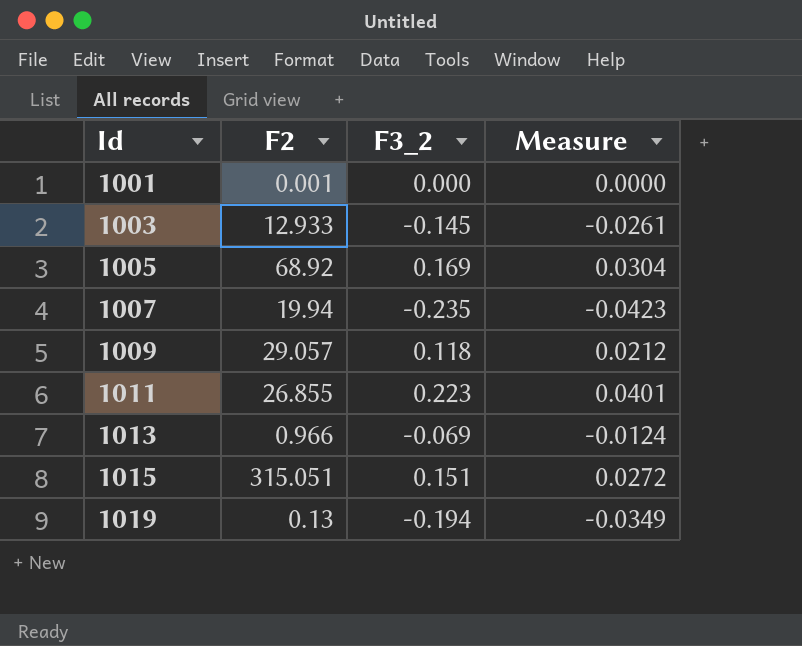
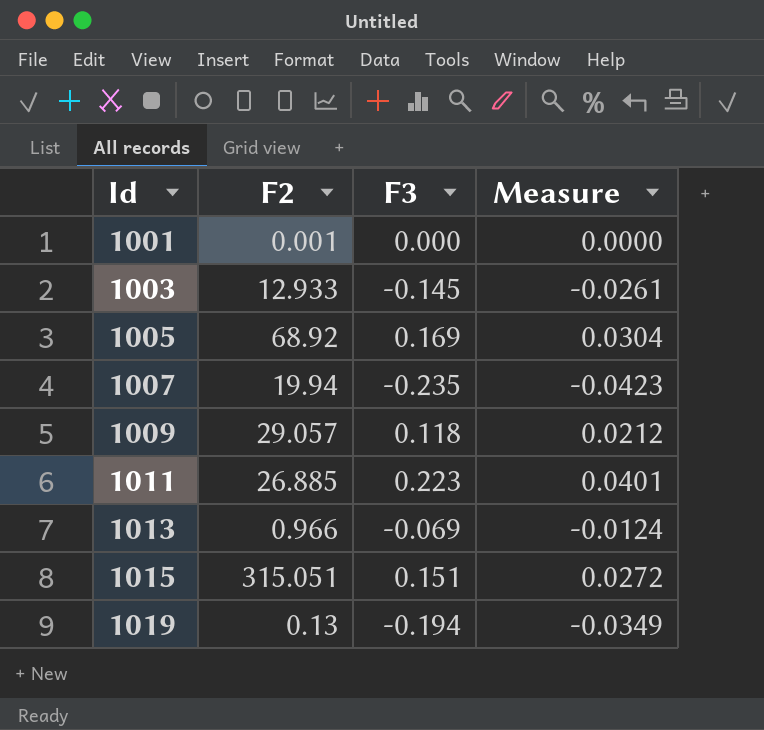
column name: F3_2 -> F3
1011 | F2: 26.855 -> 26.885

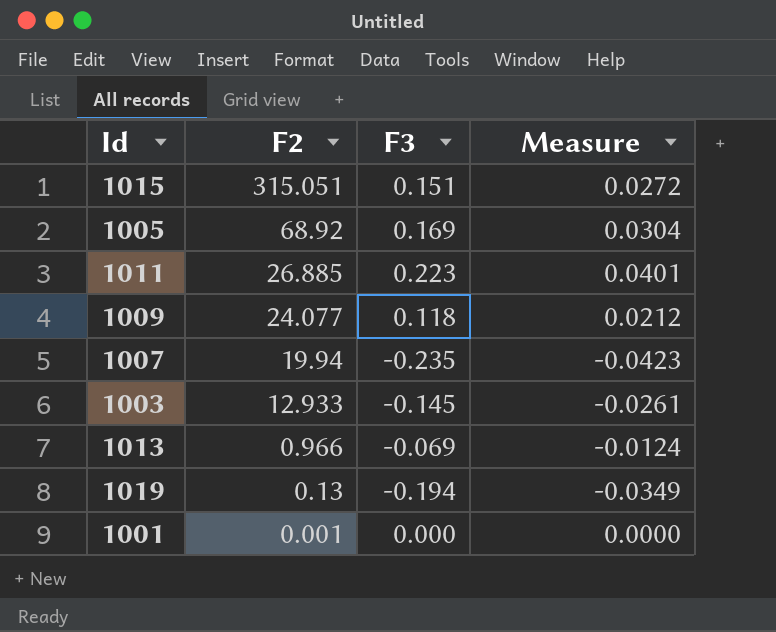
row order: Id ascending -> F2 descending
1009 | F2: 29.057 -> 24.077

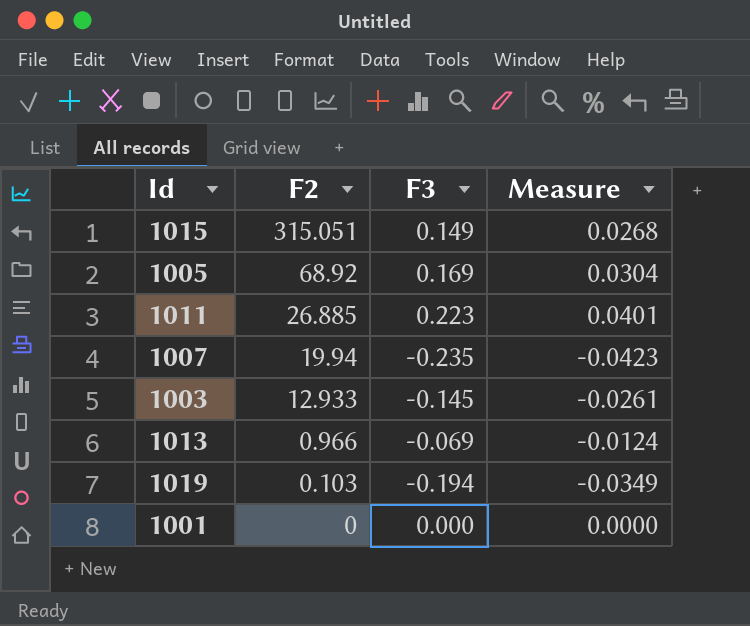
row 1009: 24.077 | 0.118 | 0.0212 -> none
1015 | F3: 0.151 -> 0.149
1015 | Measure: 0.0272 -> 0.0268
1019 | F2: 0.13 -> 0.103
1001 | F2: 0.001 -> 0

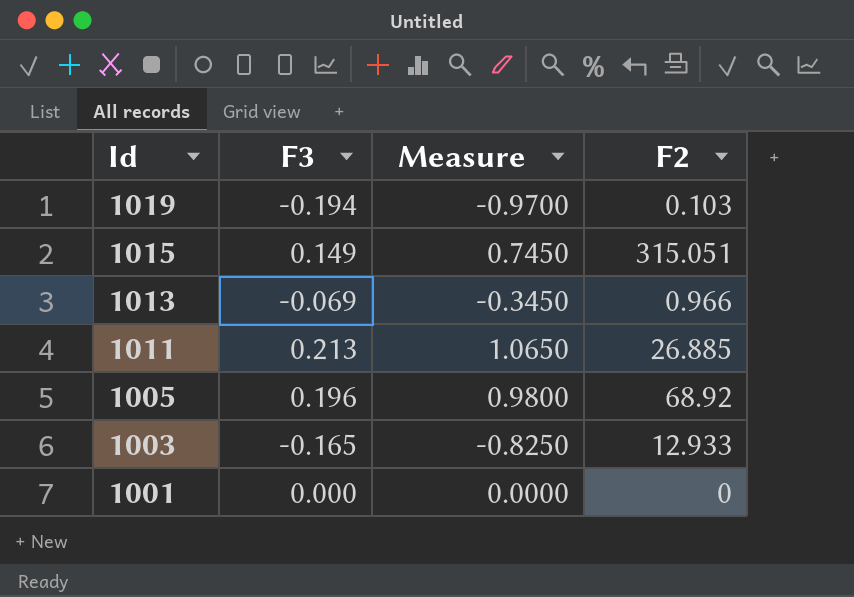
row order: F2 descending -> Id descending
column Measure | formula: [F3] * 0.18 -> [F3] * 5
column F2 | position: 2 -> 4
row 1007: 19.94 | -0.235 | -0.0423 -> none
1011 | F3: 0.223 -> 0.213
1005 | F3: 0.169 -> 0.196
1003 | F3: -0.145 -> -0.165

